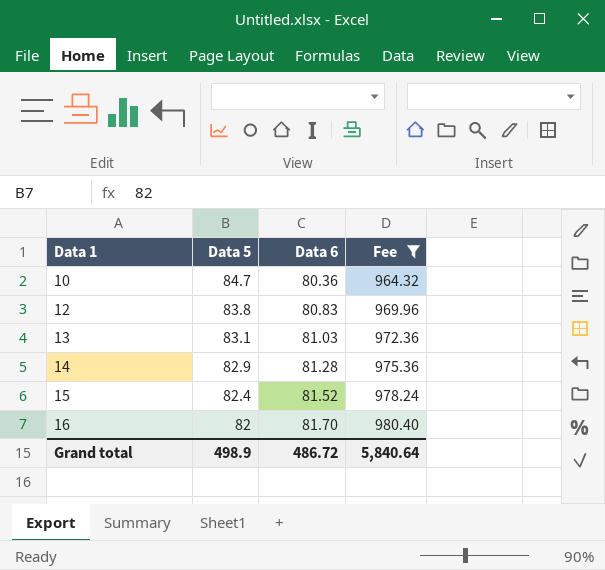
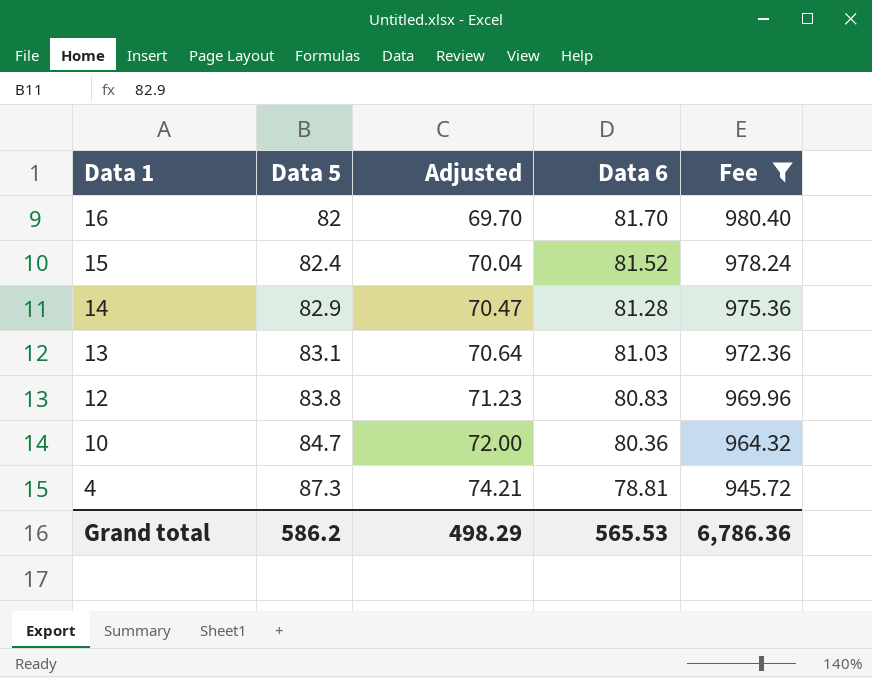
row order: Data 1 ascending -> Data 1 descending
column Adjusted | formula: none -> [Data 5] * 0.85
row 4: none -> 87.3 | 74.21 | 78.81 | 945.72
Grand total | Data 5: 498.9 -> 586.2
Grand total | Data 6: 486.72 -> 565.53
Grand total | Fee: 5,840.64 -> 6,786.36

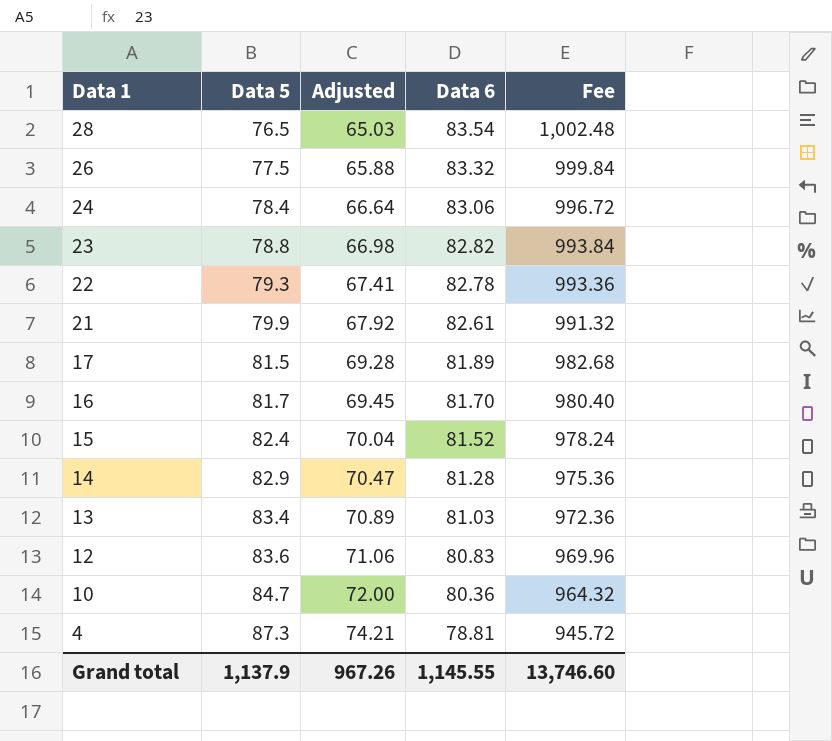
filter: Fee <= 980.40 -> none
16 | Data 5: 82 -> 81.7
16 | Adjusted: 69.70 -> 69.45
13 | Data 5: 83.1 -> 83.4
13 | Adjusted: 70.64 -> 70.89
12 | Data 5: 83.8 -> 83.6
12 | Adjusted: 71.23 -> 71.06
Grand total | Data 5: 586.2 -> 1,137.9
Grand total | Adjusted: 498.29 -> 967.26
Grand total | Data 6: 565.53 -> 1,145.55
Grand total | Fee: 6,786.36 -> 13,746.60

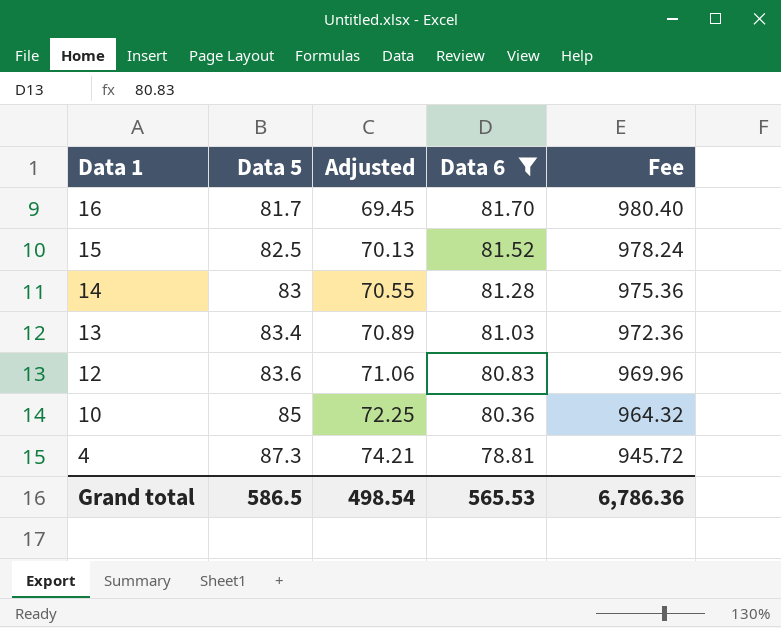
filter: none -> Data 6 <= 81.70
15 | Data 5: 82.4 -> 82.5
15 | Adjusted: 70.04 -> 70.13
14 | Data 5: 82.9 -> 83
14 | Adjusted: 70.47 -> 70.55
10 | Data 5: 84.7 -> 85
10 | Adjusted: 72.00 -> 72.25
Grand total | Data 5: 1,137.9 -> 586.5
Grand total | Adjusted: 967.26 -> 498.54
Grand total | Data 6: 1,145.55 -> 565.53
Grand total | Fee: 13,746.60 -> 6,786.36

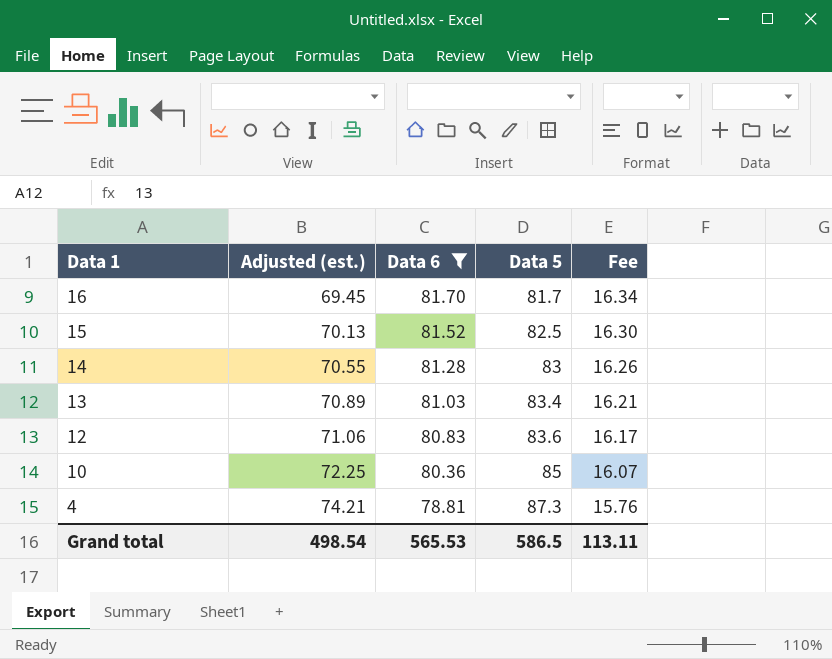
column name: Adjusted -> Adjusted (est.)
column Data 5 | position: 2 -> 4
column Fee | formula: [Data 6] * 12 -> [Data 6] * 0.2
Grand total | Fee: 6,786.36 -> 113.11

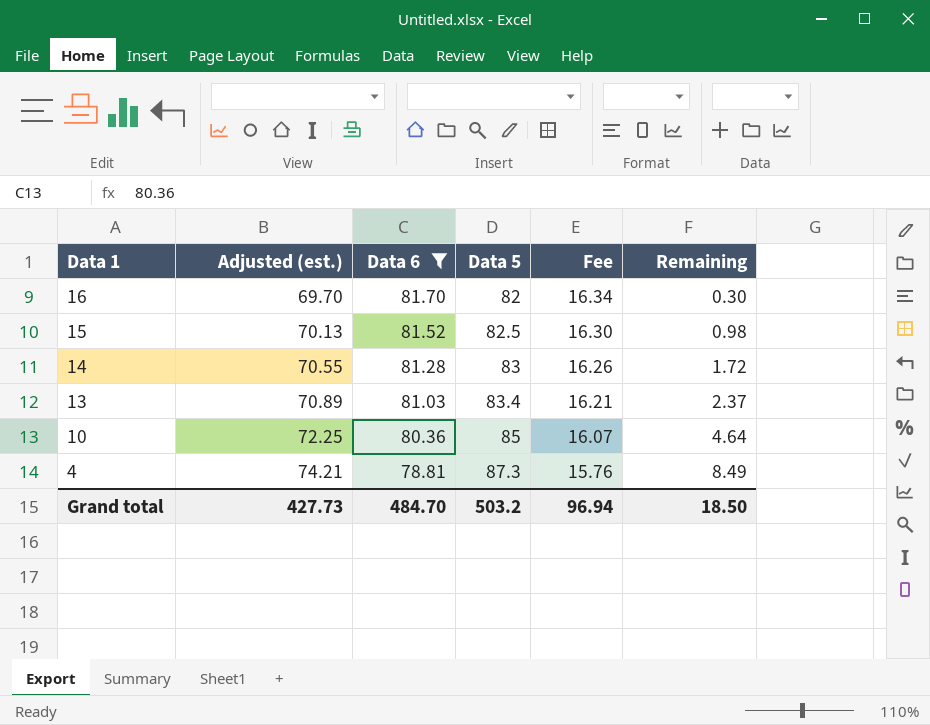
column Remaining | formula: none -> [Data 5] - [Data 6]
row 12: 71.06 | 80.83 | 83.6 | 16.17 -> none
16 | Adjusted (est.): 69.45 -> 69.70
16 | Data 5: 81.7 -> 82
Grand total | Adjusted (est.): 498.54 -> 427.73
Grand total | Data 6: 565.53 -> 484.70
Grand total | Data 5: 586.5 -> 503.2
Grand total | Fee: 113.11 -> 96.94

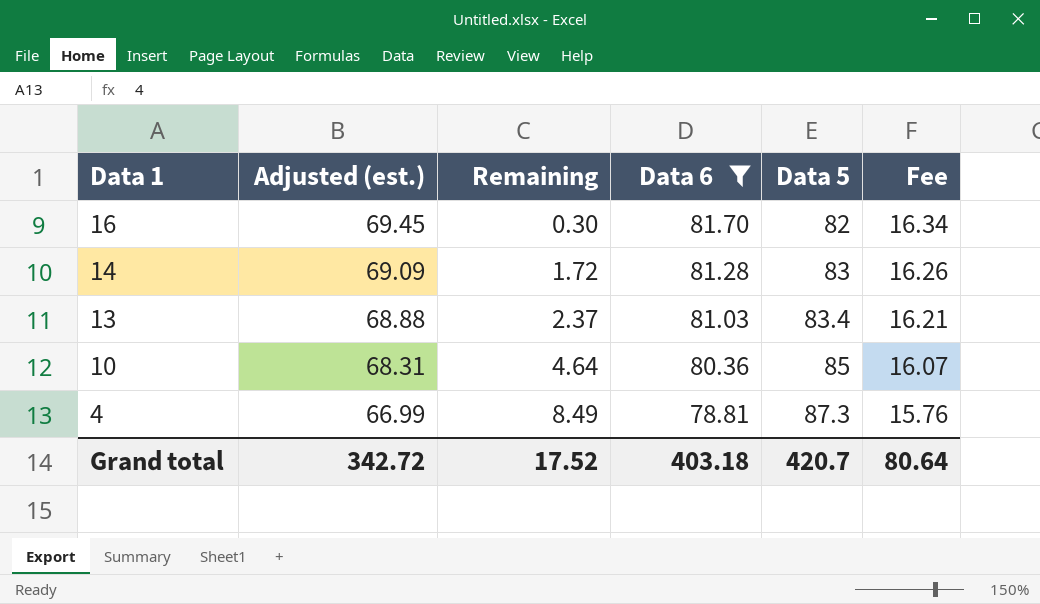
column Adjusted (est.) | formula: [Data 5] * 0.85 -> [Data 6] * 0.85
column Remaining | position: 6 -> 3
row 15: 70.13 | 81.52 | 82.5 | 16.30 | 0.98 -> none
Grand total | Adjusted (est.): 427.73 -> 342.72
Grand total | Remaining: 18.50 -> 17.52
Grand total | Data 6: 484.70 -> 403.18
Grand total | Data 5: 503.2 -> 420.7
Grand total | Fee: 96.94 -> 80.64

